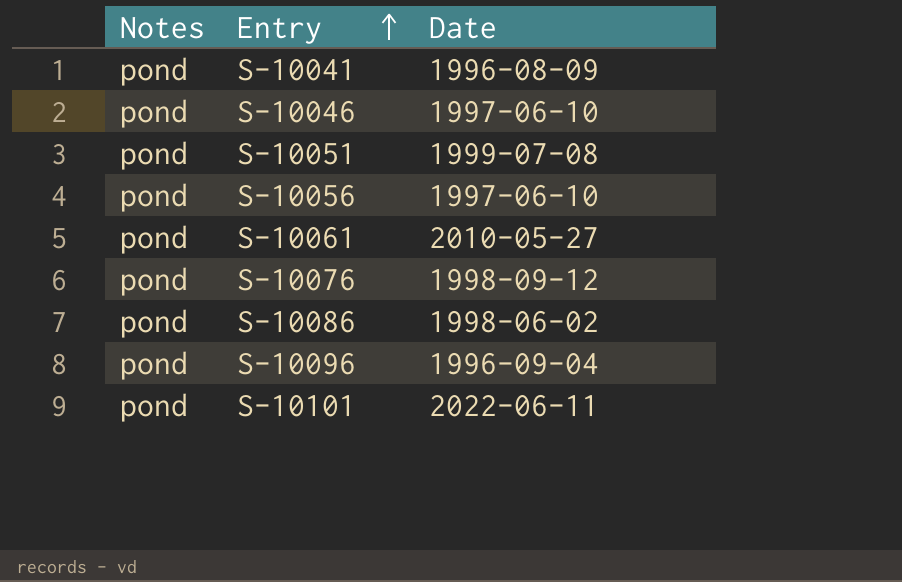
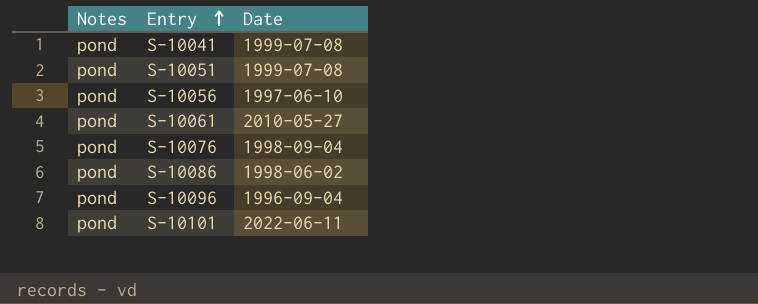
row S-10046: pond | 1997-06-10 -> none
S-10041 | Date: 1996-08-09 -> 1999-07-08
S-10076 | Date: 1998-09-12 -> 1998-09-04

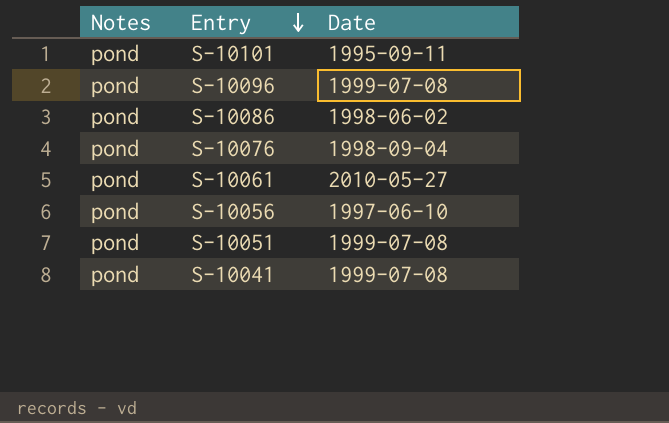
row order: Entry ascending -> Entry descending
S-10101 | Date: 2022-06-11 -> 1995-09-11
S-10096 | Date: 1996-09-04 -> 1999-07-08

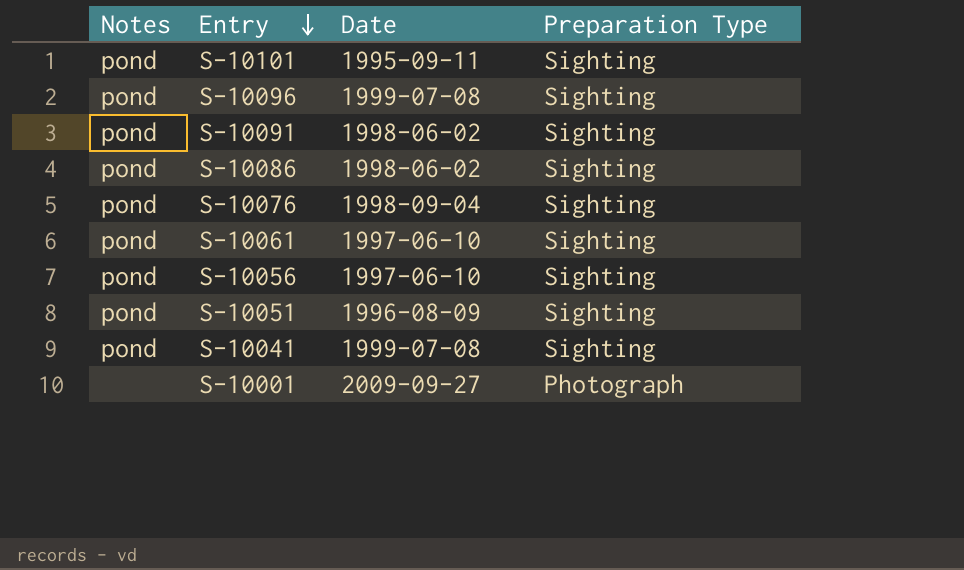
column Preparation Type | position: none -> 4
row S-10091: none -> pond | 1998-06-02 | Sighting
S-10061 | Date: 2010-05-27 -> 1997-06-10
S-10051 | Date: 1999-07-08 -> 1996-08-09
row S-10001: none -> none | 2009-09-27 | Photograph

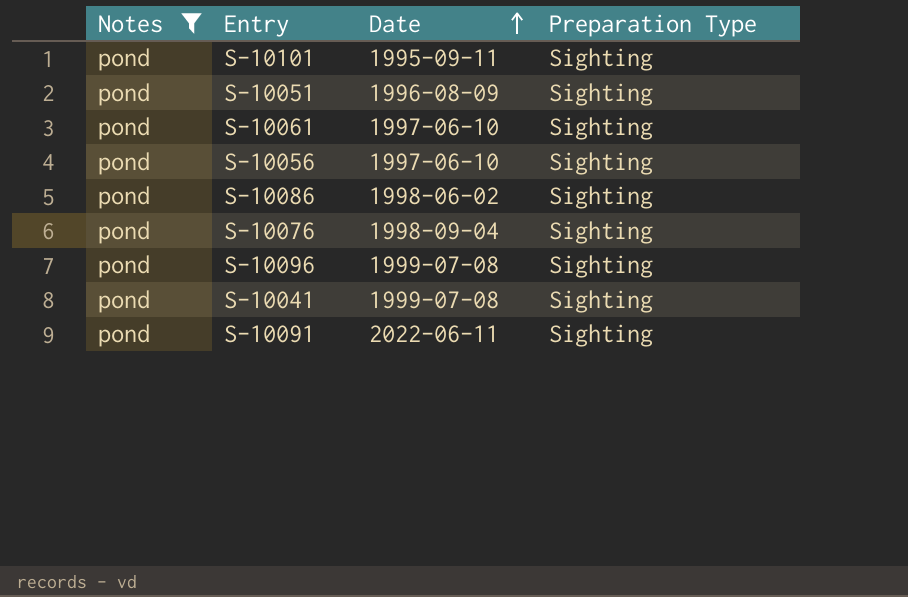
filter: none -> Notes = pond
row order: Entry descending -> Date ascending
S-10091 | Date: 1998-06-02 -> 2022-06-11

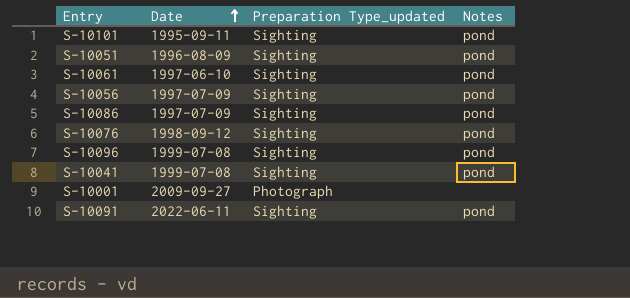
filter: Notes = pond -> none
column name: Preparation Type -> Preparation Type_updated
column Notes | position: 1 -> 4
S-10056 | Date: 1997-06-10 -> 1997-07-09
S-10086 | Date: 1998-06-02 -> 1997-07-09
S-10076 | Date: 1998-09-04 -> 1998-09-12

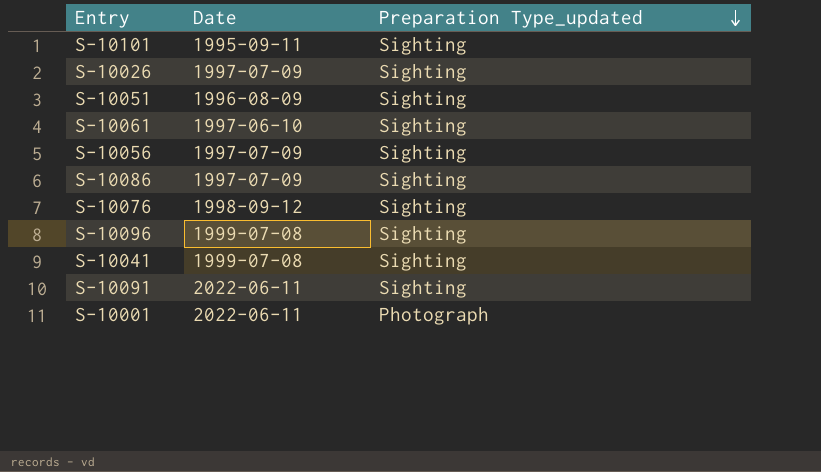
row order: Date ascending -> Preparation Type_updated descending
column Notes | position: 4 -> none
row S-10026: none -> 1997-07-09 | Sighting
S-10001 | Date: 2009-09-27 -> 2022-06-11

